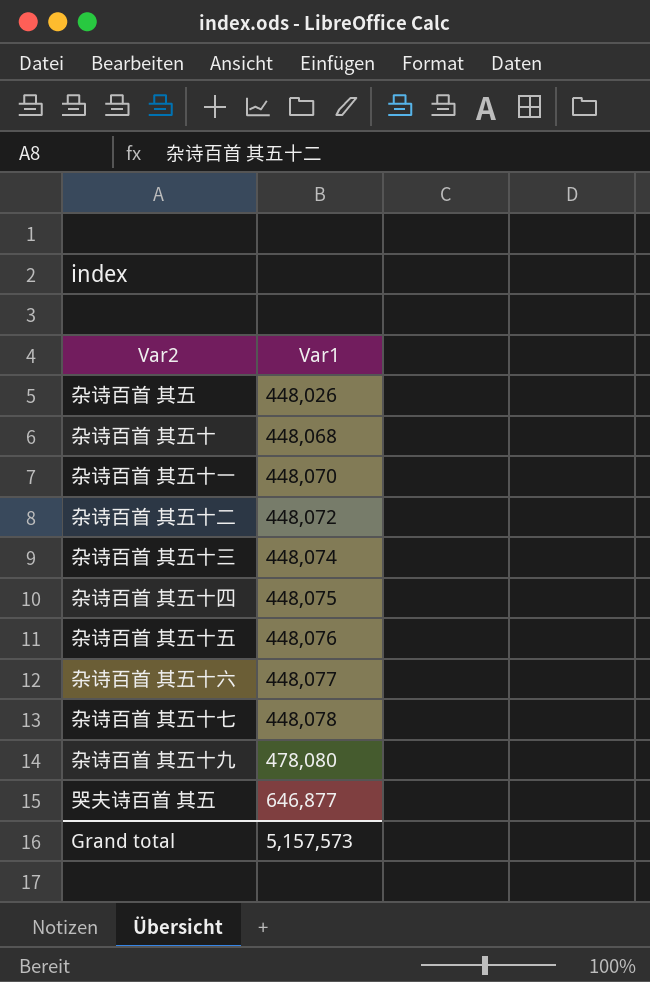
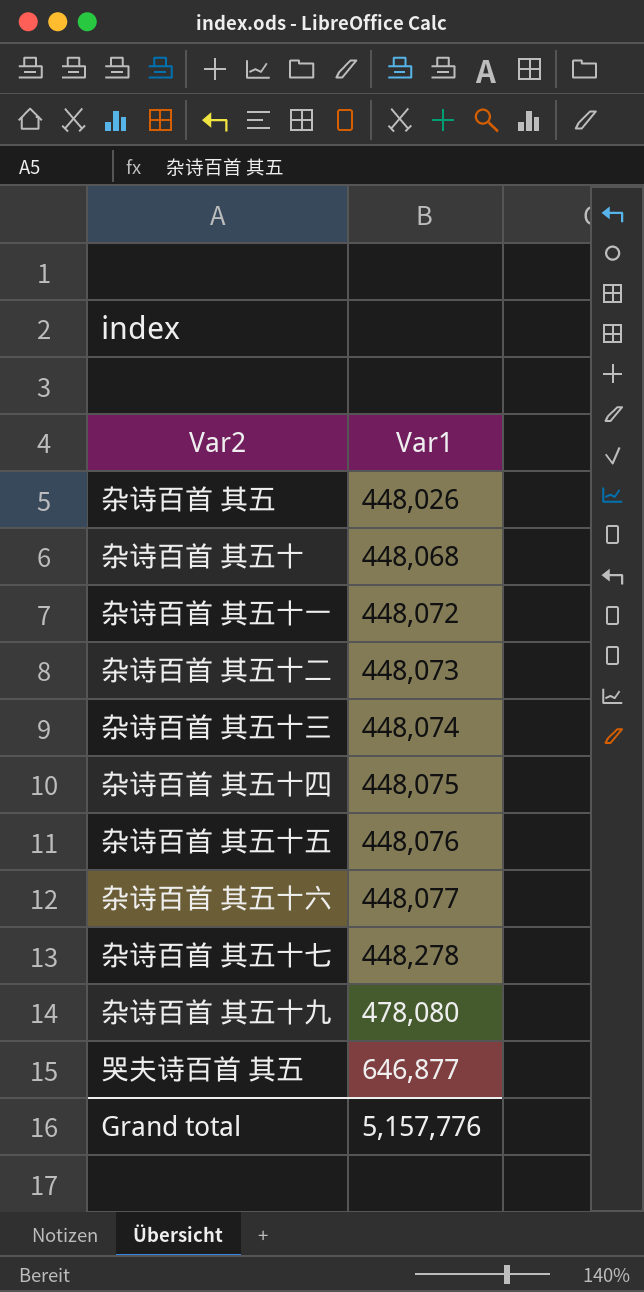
杂诗百首 其五十一 | Var1: 448,070 -> 448,072
杂诗百首 其五十二 | Var1: 448,072 -> 448,073
杂诗百首 其五十七 | Var1: 448,078 -> 448,278
Grand total | Var1: 5,157,573 -> 5,157,776

